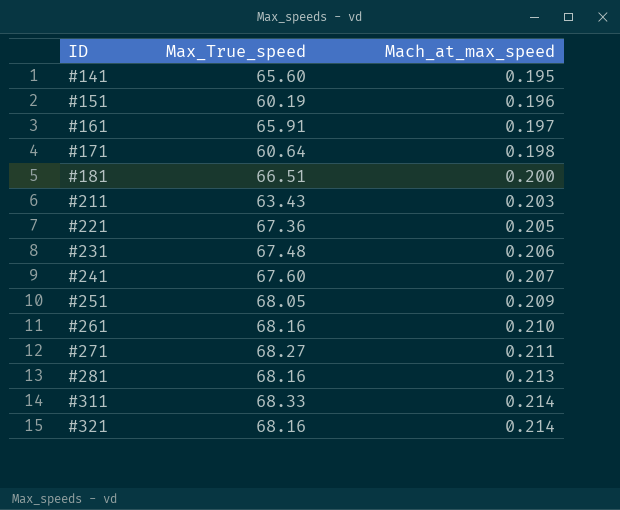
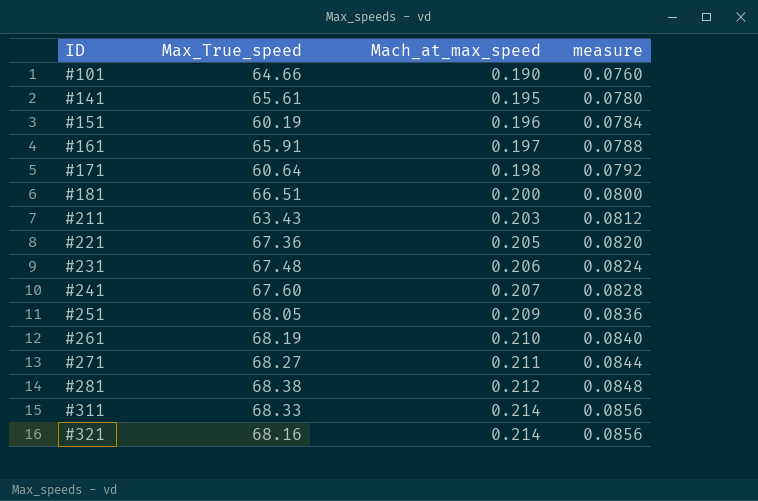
column measure | formula: none -> [Mach_at_max_speed] * 0.4
row #101: none -> 64.66 | 0.190 | 0.0760
#141 | Max_True_speed: 65.60 -> 65.61
#261 | Max_True_speed: 68.16 -> 68.19
#281 | Max_True_speed: 68.16 -> 68.38
#281 | Mach_at_max_speed: 0.213 -> 0.212

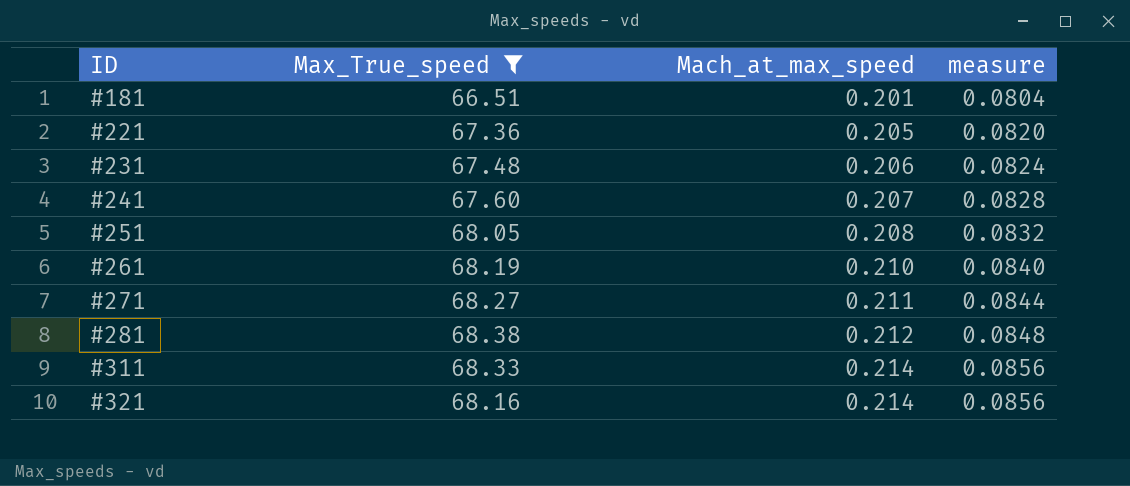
filter: none -> Max_True_speed >= 66.51
#181 | Mach_at_max_speed: 0.200 -> 0.201
#181 | measure: 0.0800 -> 0.0804
#251 | Mach_at_max_speed: 0.209 -> 0.208
#251 | measure: 0.0836 -> 0.0832

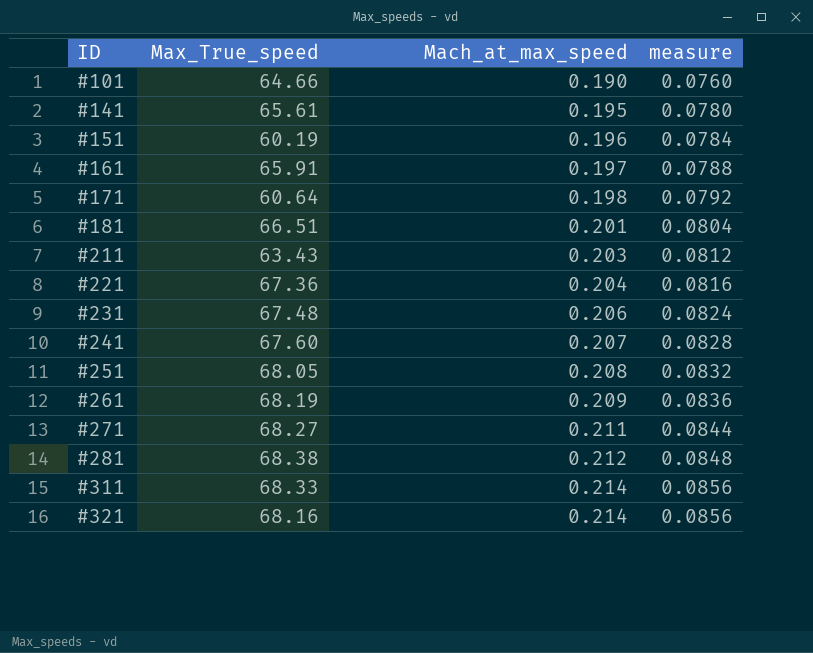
filter: Max_True_speed >= 66.51 -> none
#221 | Mach_at_max_speed: 0.205 -> 0.204
#221 | measure: 0.0820 -> 0.0816
#261 | Mach_at_max_speed: 0.210 -> 0.209
#261 | measure: 0.0840 -> 0.0836

